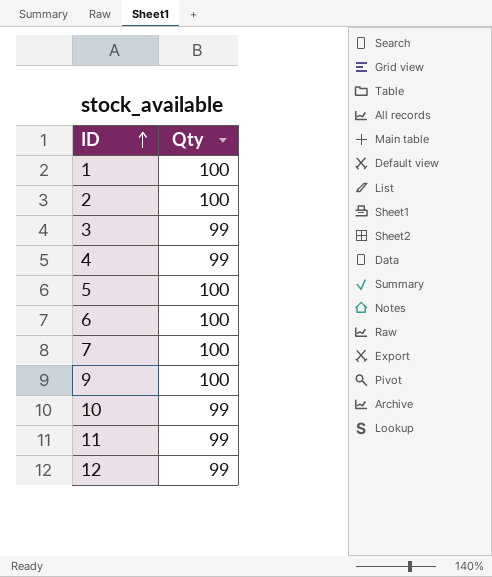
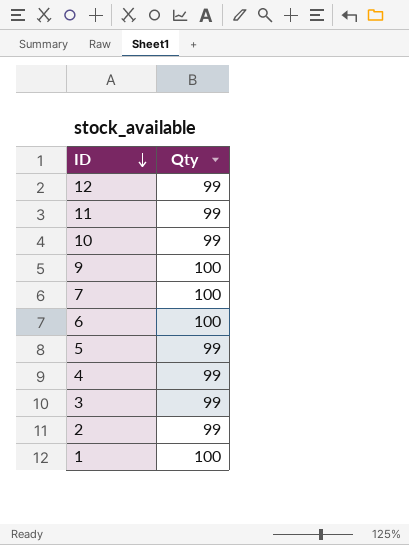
row order: ID ascending -> ID descending
5 | Qty: 100 -> 99
2 | Qty: 100 -> 99

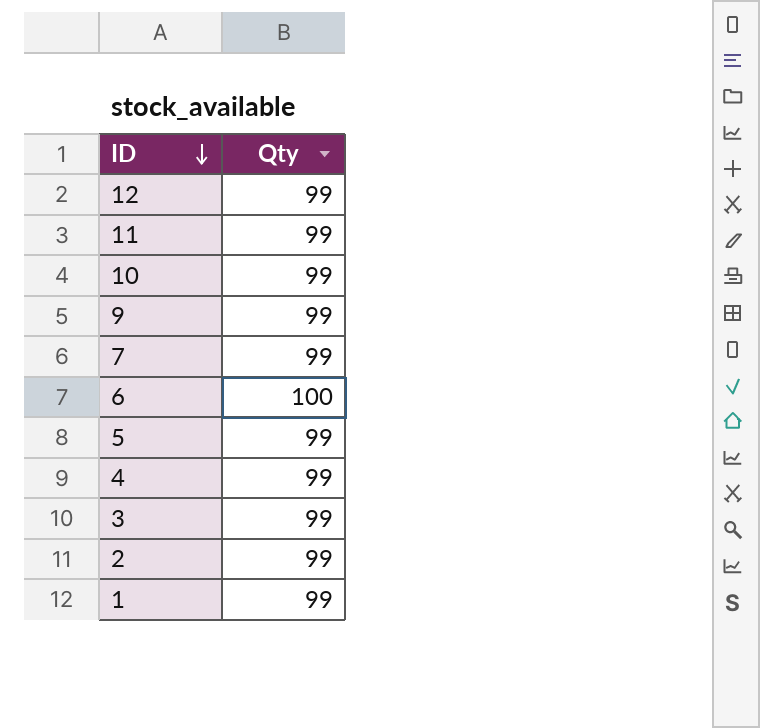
9 | Qty: 100 -> 99
7 | Qty: 100 -> 99
1 | Qty: 100 -> 99

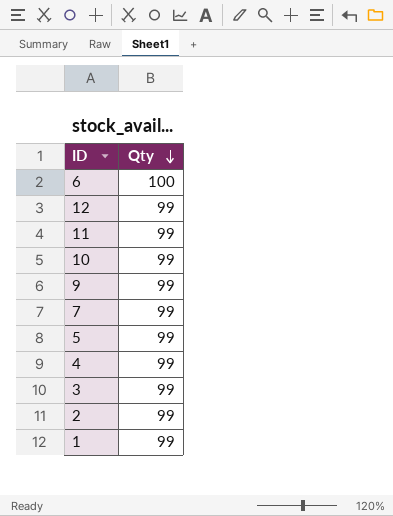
row order: ID descending -> Qty descending

